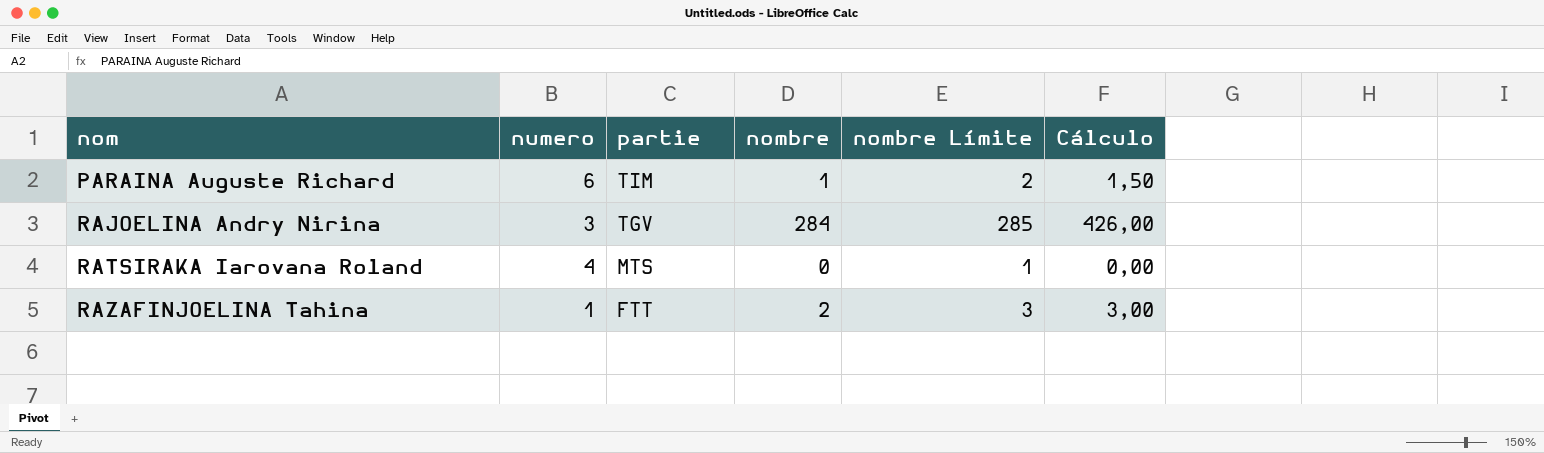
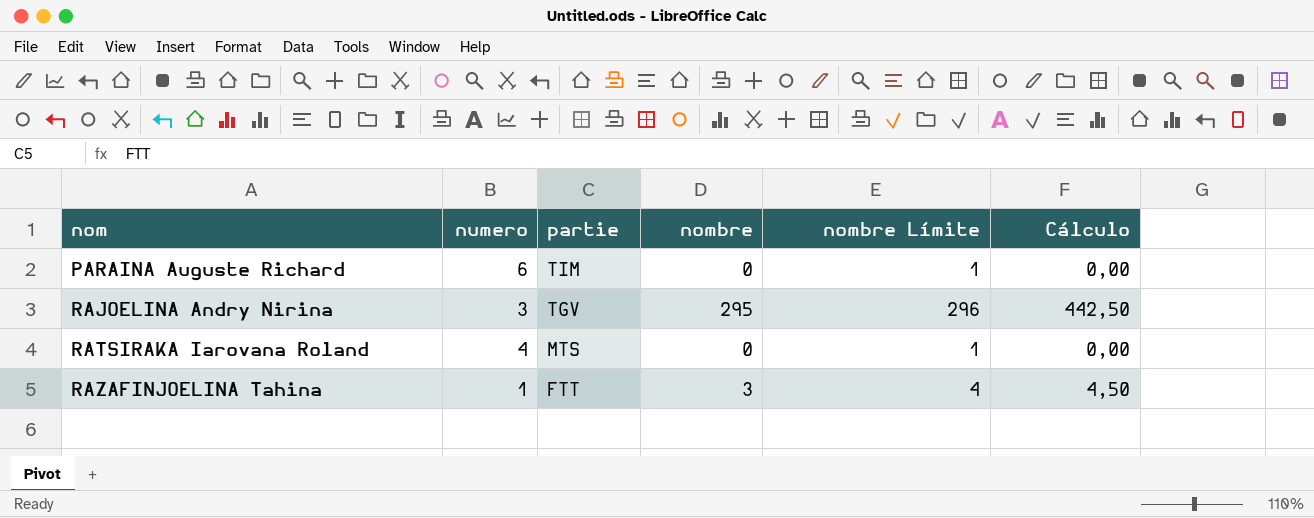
PARAINA Auguste Richard | nombre: 1 -> 0
PARAINA Auguste Richard | nombre Límite: 2 -> 1
PARAINA Auguste Richard | Cálculo: 1,50 -> 0,00
RAJOELINA Andry Nirina | nombre: 284 -> 295
RAJOELINA Andry Nirina | nombre Límite: 285 -> 296
RAJOELINA Andry Nirina | Cálculo: 426,00 -> 442,50
RAZAFINJOELINA Tahina | nombre: 2 -> 3
RAZAFINJOELINA Tahina | nombre Límite: 3 -> 4
RAZAFINJOELINA Tahina | Cálculo: 3,00 -> 4,50

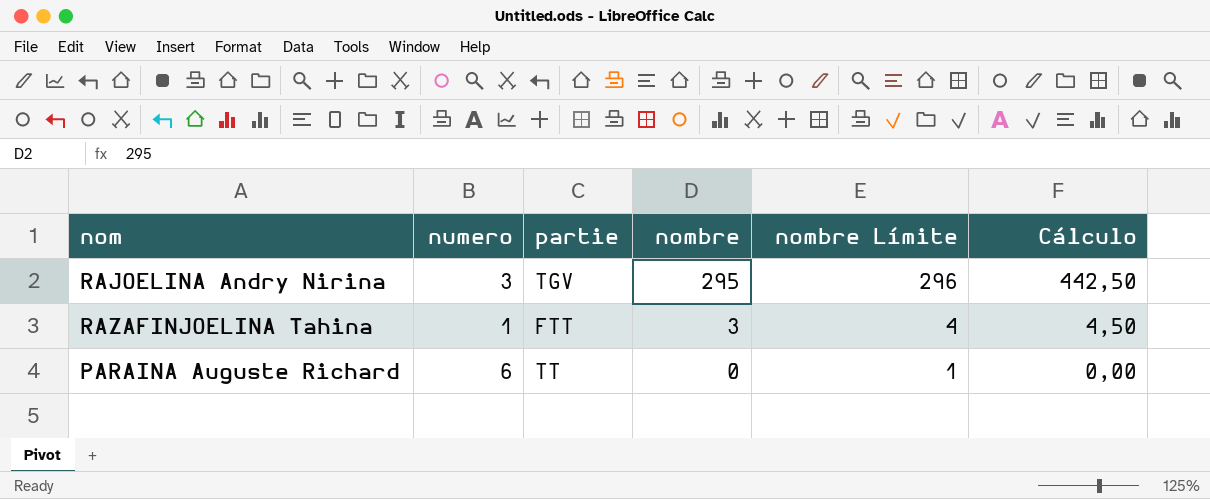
row order: nom ascending -> nombre descending
row RATSIRAKA Iarovana Roland: 4 | MTS | 0 | 1 | 0,00 -> none
PARAINA Auguste Richard | partie: TIM -> TT

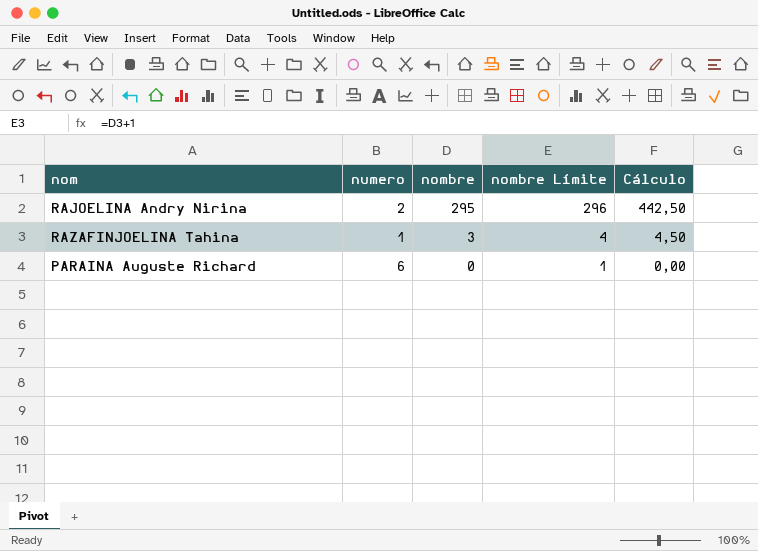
column partie | position: 3 -> none
RAJOELINA Andry Nirina | numero: 3 -> 2

